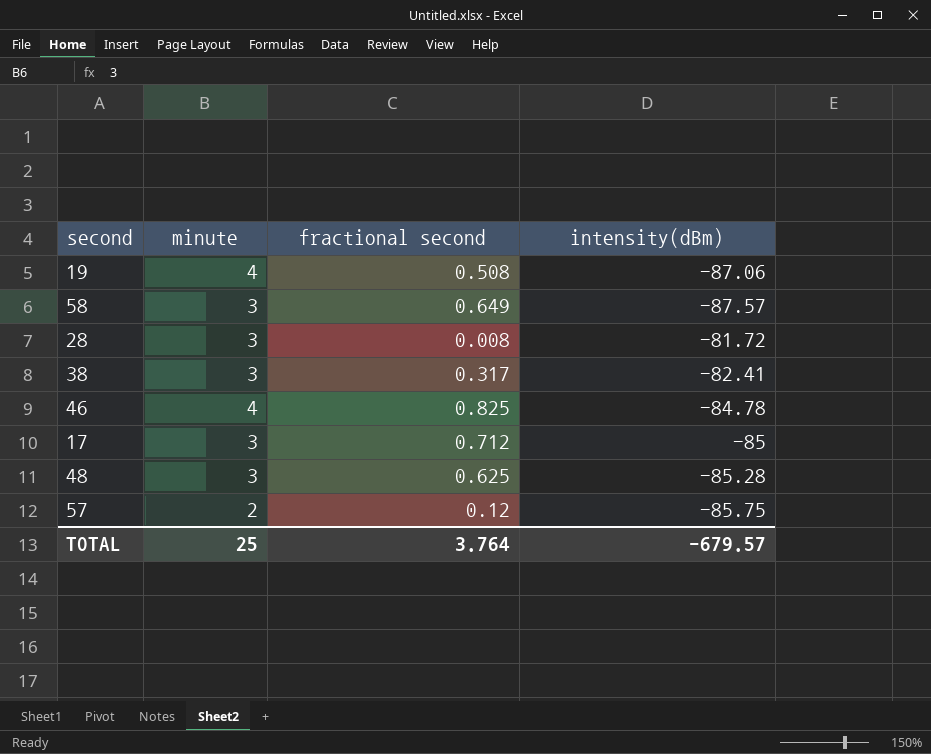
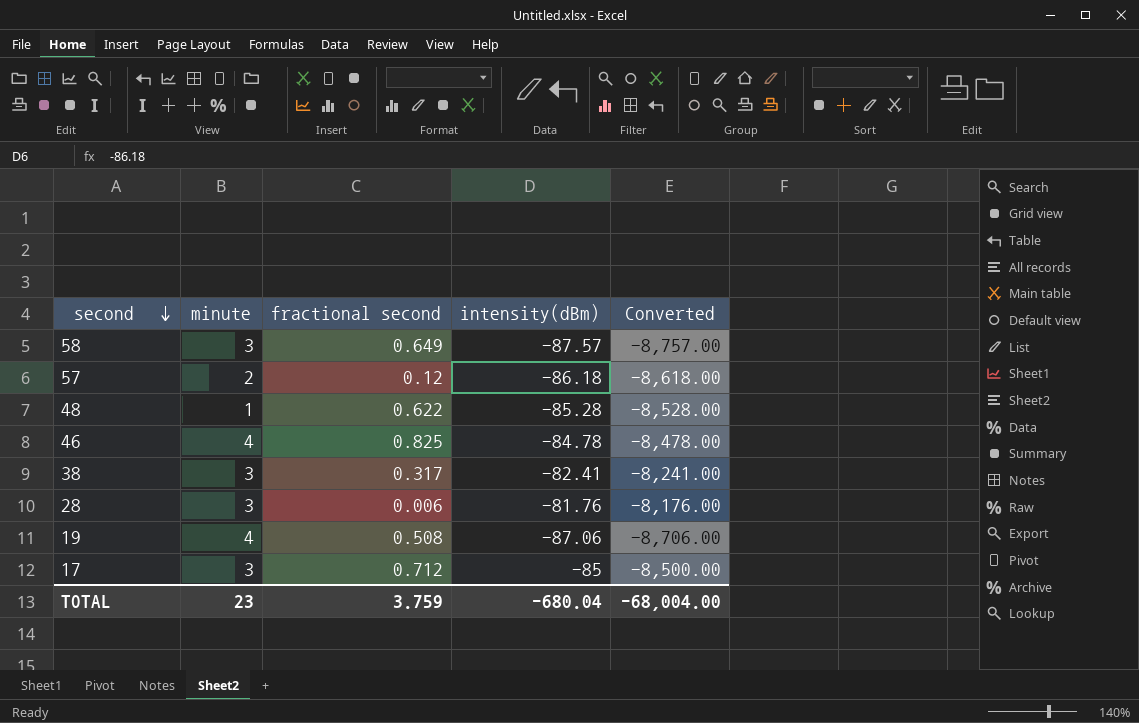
row order: none -> second descending
column Converted | formula: none -> [intensity(dBm)] * 100
57 | intensity(dBm): -85.75 -> -86.18
48 | minute: 3 -> 1
48 | fractional second: 0.625 -> 0.622
28 | fractional second: 0.008 -> 0.006
28 | intensity(dBm): -81.72 -> -81.76
TOTAL | minute: 25 -> 23
TOTAL | fractional second: 3.764 -> 3.759
TOTAL | intensity(dBm): -679.57 -> -680.04

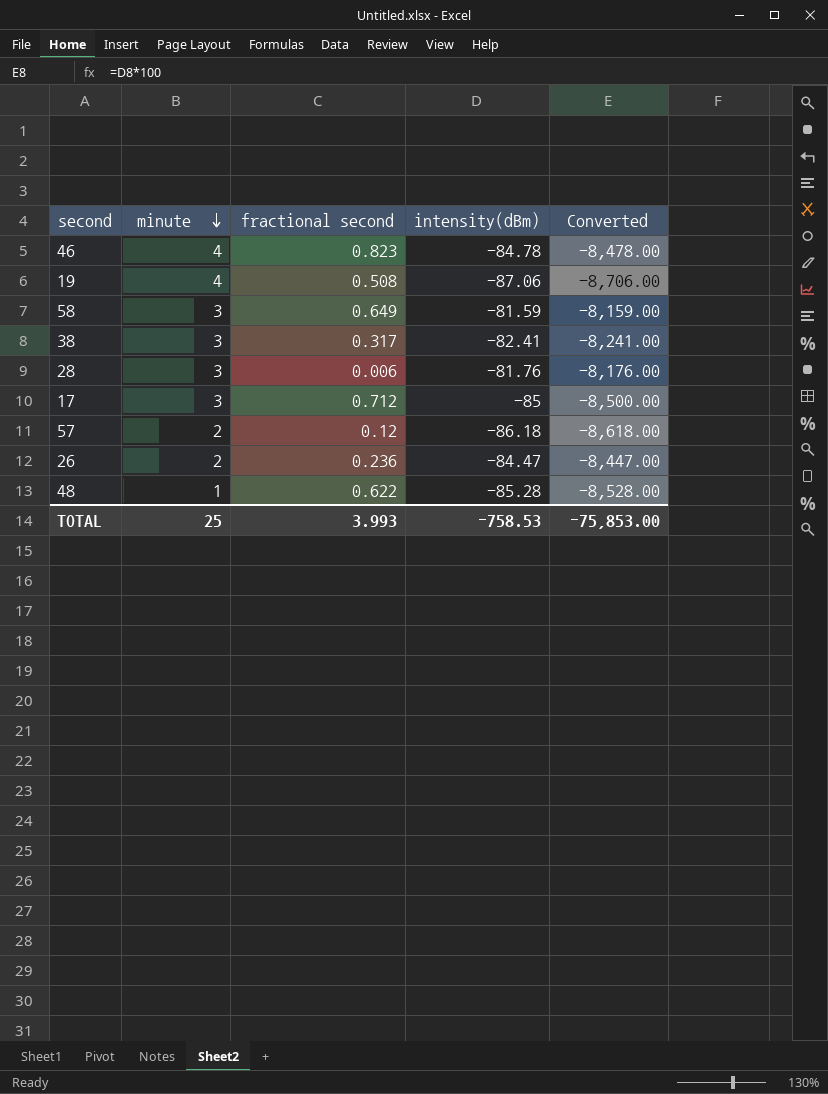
row order: second descending -> minute descending
46 | fractional second: 0.825 -> 0.823
58 | intensity(dBm): -87.57 -> -81.59
58 | Converted: -8,757.00 -> -8,159.00
row 26: none -> 2 | 0.236 | -84.47 | -8,447.00
TOTAL | minute: 23 -> 25
TOTAL | fractional second: 3.759 -> 3.993
TOTAL | intensity(dBm): -680.04 -> -758.53
TOTAL | Converted: -68,004.00 -> -75,853.00

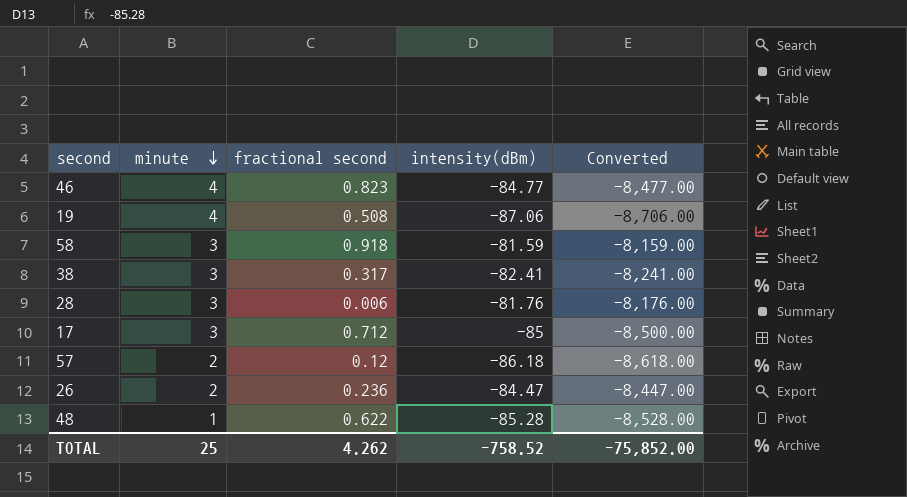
46 | intensity(dBm): -84.78 -> -84.77
46 | Converted: -8,478.00 -> -8,477.00
58 | fractional second: 0.649 -> 0.918
TOTAL | fractional second: 3.993 -> 4.262
TOTAL | intensity(dBm): -758.53 -> -758.52
TOTAL | Converted: -75,853.00 -> -75,852.00

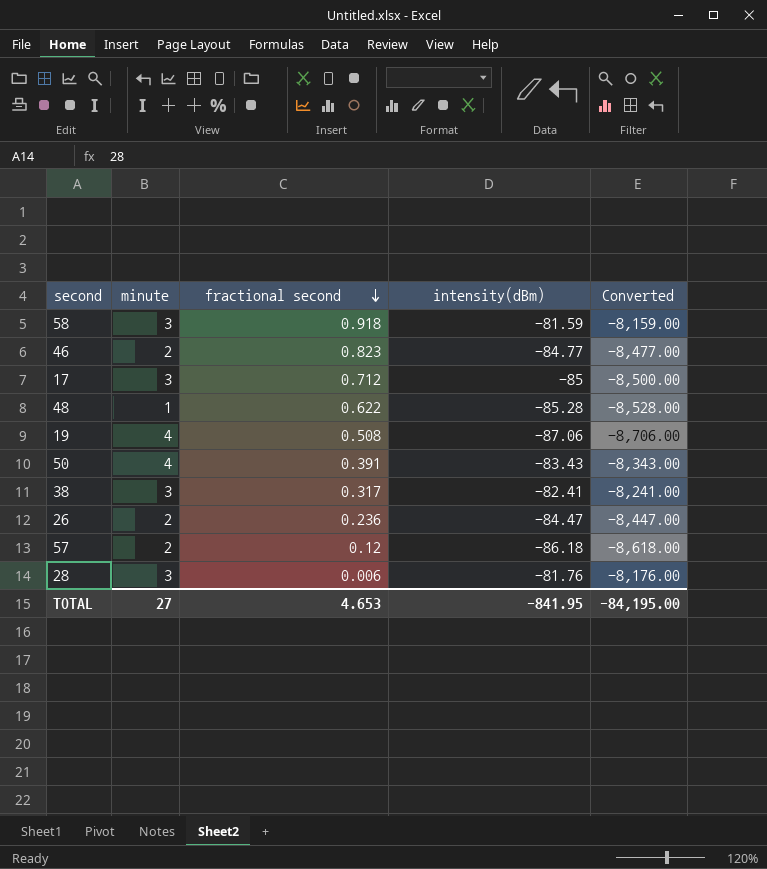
row order: minute descending -> fractional second descending
46 | minute: 4 -> 2
row 50: none -> 4 | 0.391 | -83.43 | -8,343.00
TOTAL | minute: 25 -> 27
TOTAL | fractional second: 4.262 -> 4.653
TOTAL | intensity(dBm): -758.52 -> -841.95
TOTAL | Converted: -75,852.00 -> -84,195.00

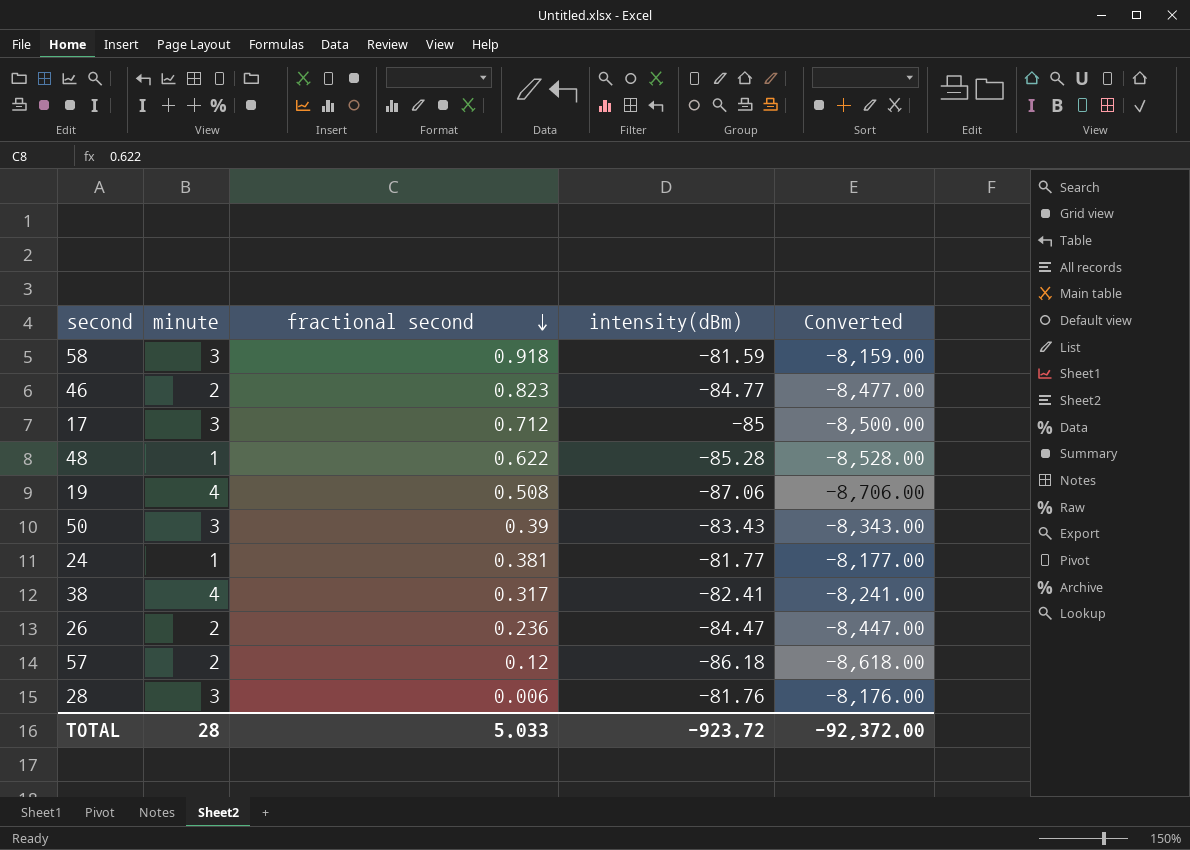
50 | minute: 4 -> 3
50 | fractional second: 0.391 -> 0.39
row 24: none -> 1 | 0.381 | -81.77 | -8,177.00
38 | minute: 3 -> 4
TOTAL | minute: 27 -> 28
TOTAL | fractional second: 4.653 -> 5.033
TOTAL | intensity(dBm): -841.95 -> -923.72
TOTAL | Converted: -84,195.00 -> -92,372.00

